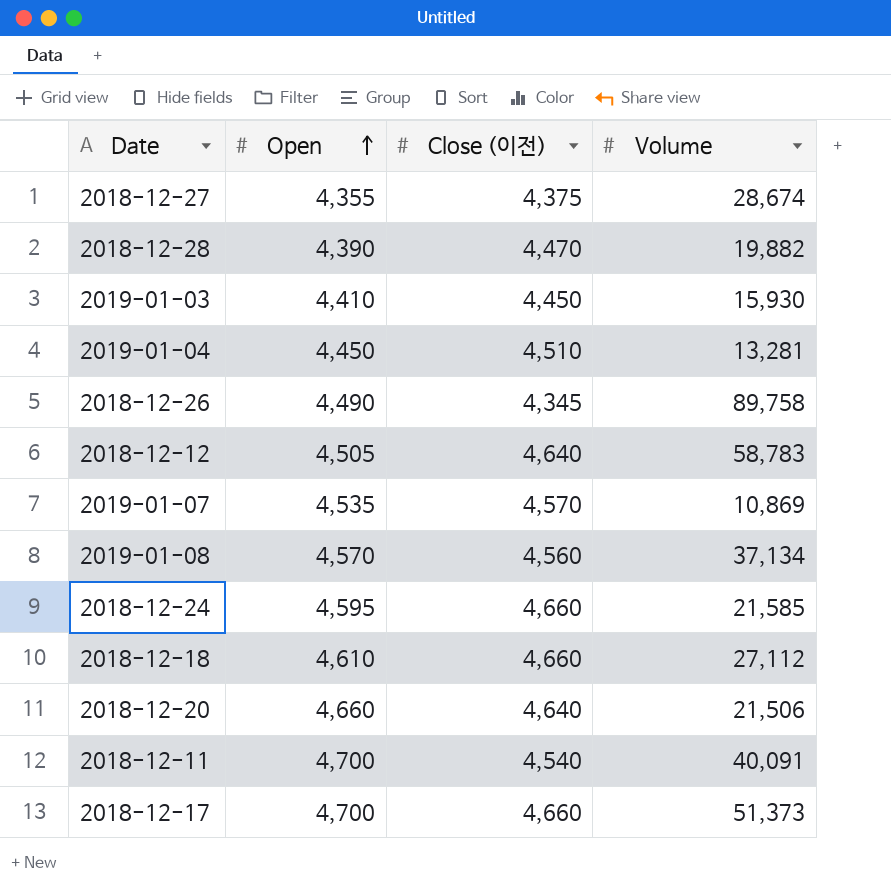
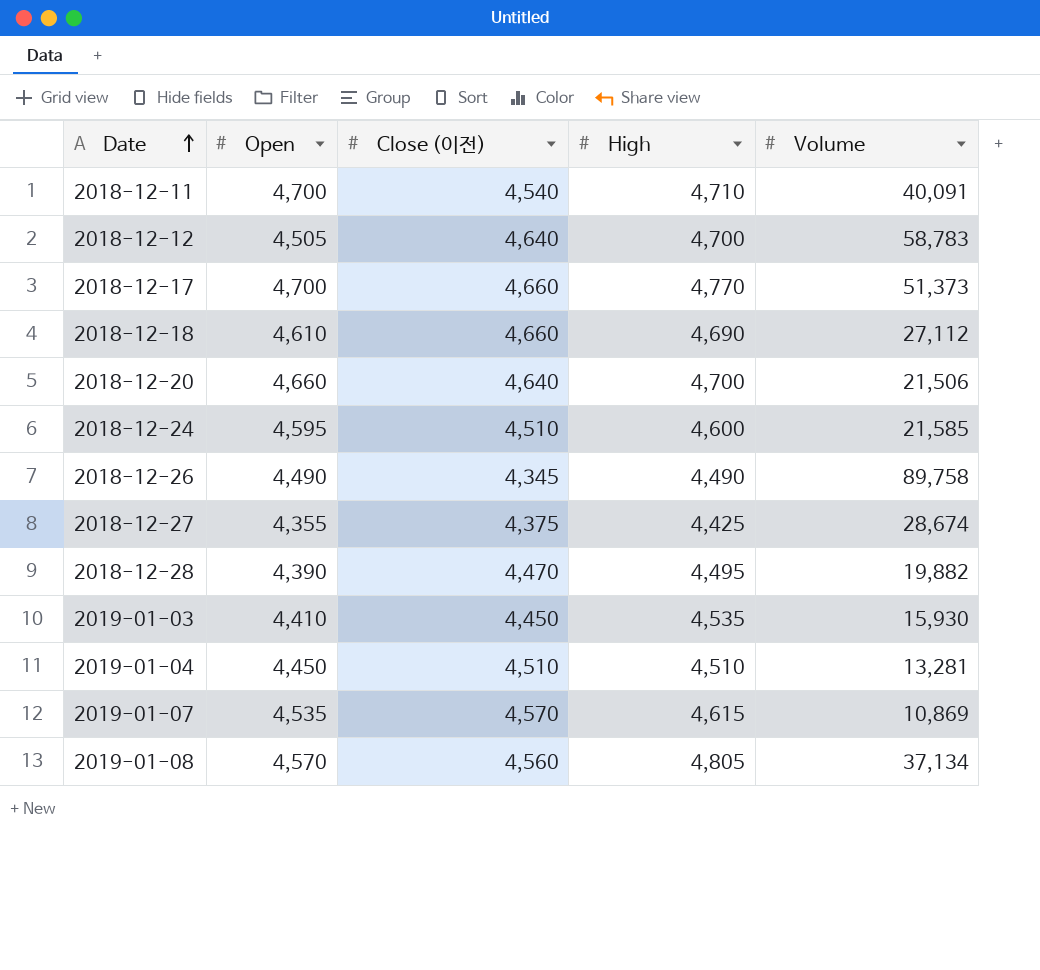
row order: Open ascending -> Date ascending
column High | position: none -> 4
2018-12-24 | Close (이전): 4,660 -> 4,510

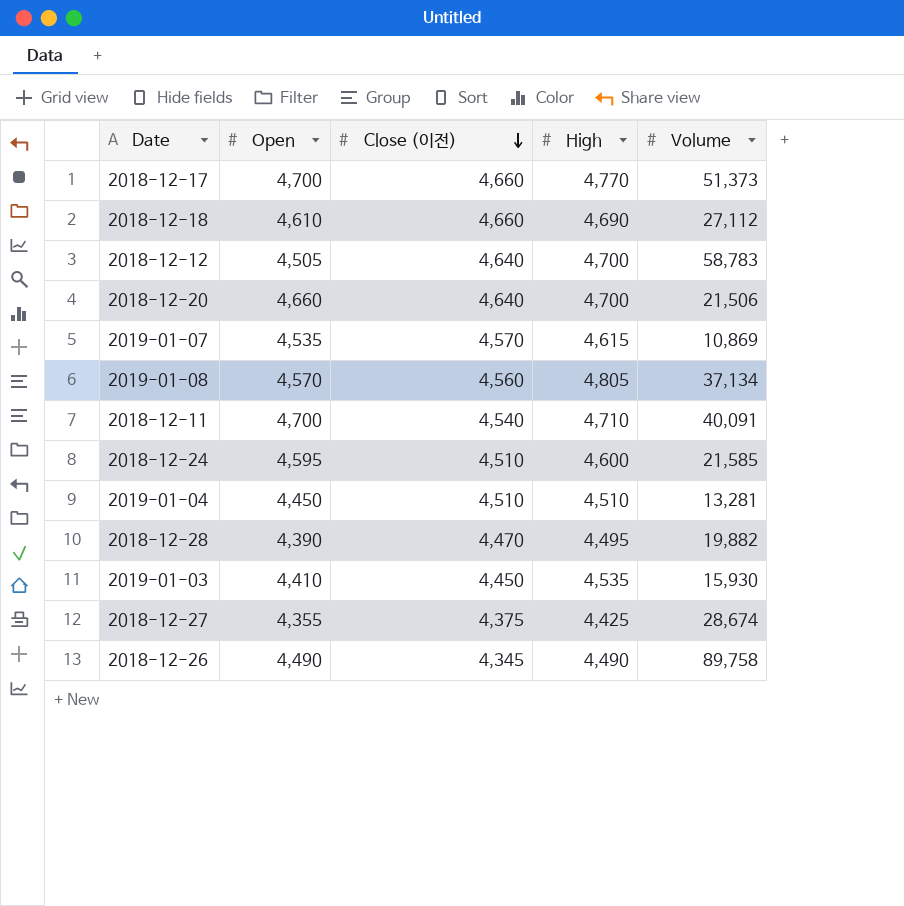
row order: Date ascending -> Close (이전) descending

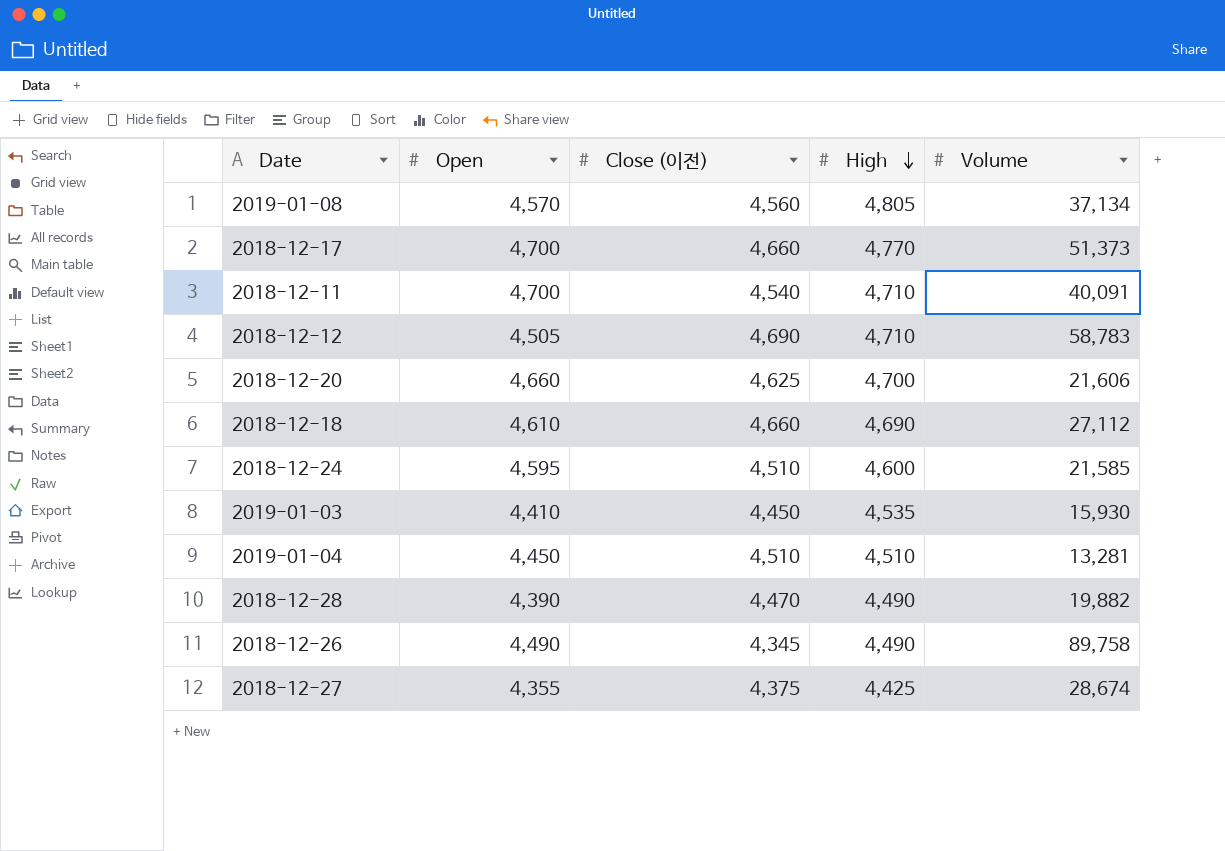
row order: Close (이전) descending -> High descending
row 2019-01-07: 4,535 | 4,570 | 4,615 | 10,869 -> none
2018-12-12 | Close (이전): 4,640 -> 4,690
2018-12-12 | High: 4,700 -> 4,710
2018-12-20 | Close (이전): 4,640 -> 4,625
2018-12-20 | Volume: 21,506 -> 21,606
2018-12-28 | High: 4,495 -> 4,490

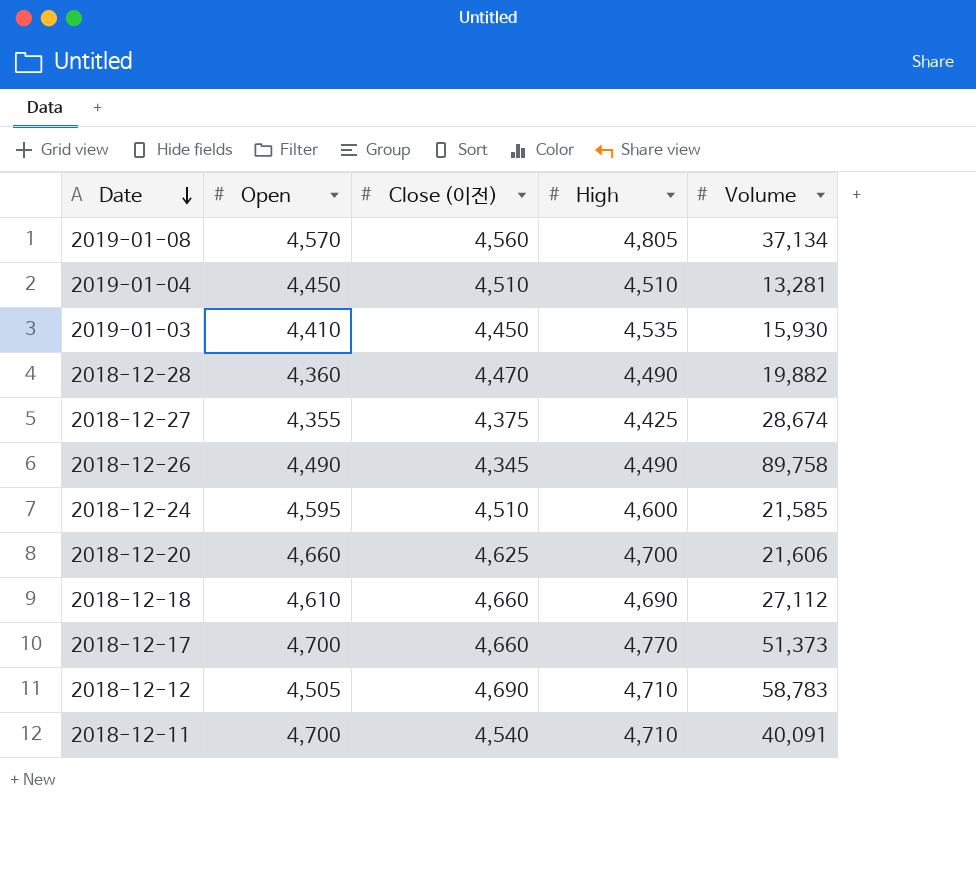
row order: High descending -> Date descending
2018-12-28 | Open: 4,390 -> 4,360

